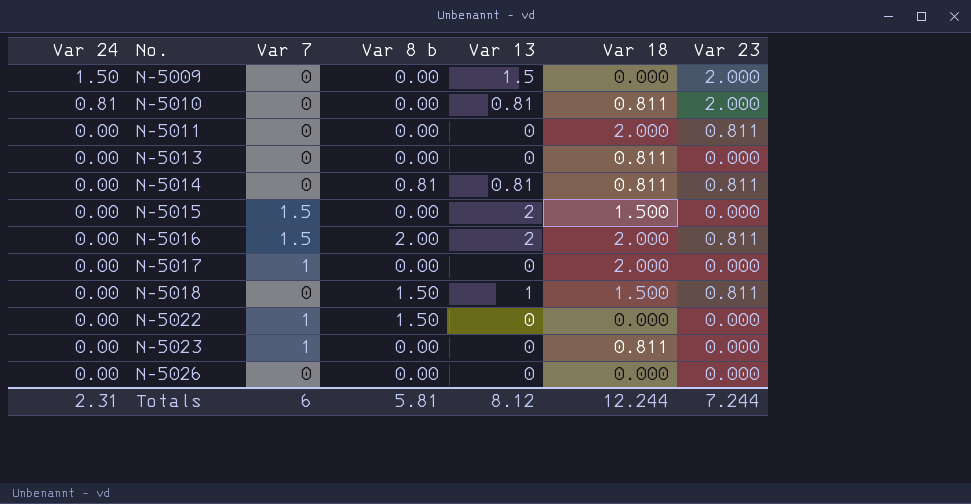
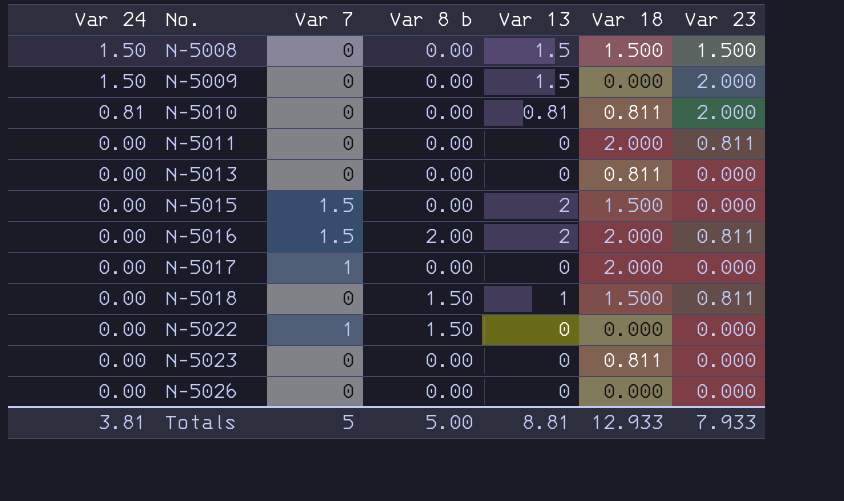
row N-5014: 0.00 | 0 | 0.81 | 0.81 | 0.811 | 0.811 -> none
row N-5008: none -> 1.50 | 0 | 0.00 | 1.5 | 1.500 | 1.500
N-5023 | Var 7: 1 -> 0
Totals | Var 24: 2.31 -> 3.81
Totals | Var 7: 6 -> 5
Totals | Var 8 b: 5.81 -> 5.00
Totals | Var 13: 8.12 -> 8.81
Totals | Var 18: 12.244 -> 12.933
Totals | Var 23: 7.244 -> 7.933

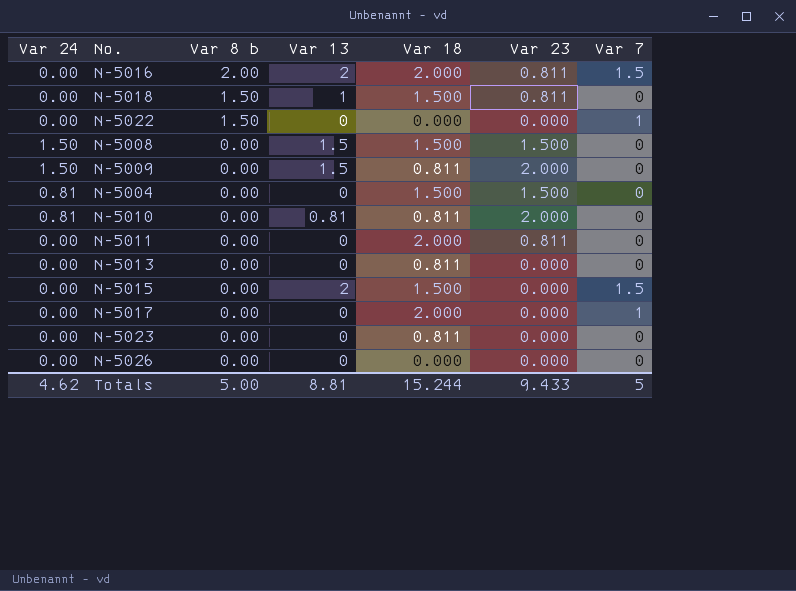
row order: Var 24 descending -> Var 8 b descending
column Var 7 | position: 3 -> 7
N-5009 | Var 18: 0.000 -> 0.811
row N-5004: none -> 0.81 | 0.00 | 0 | 1.500 | 1.500 | 0
Totals | Var 24: 3.81 -> 4.62
Totals | Var 18: 12.933 -> 15.244
Totals | Var 23: 7.933 -> 9.433

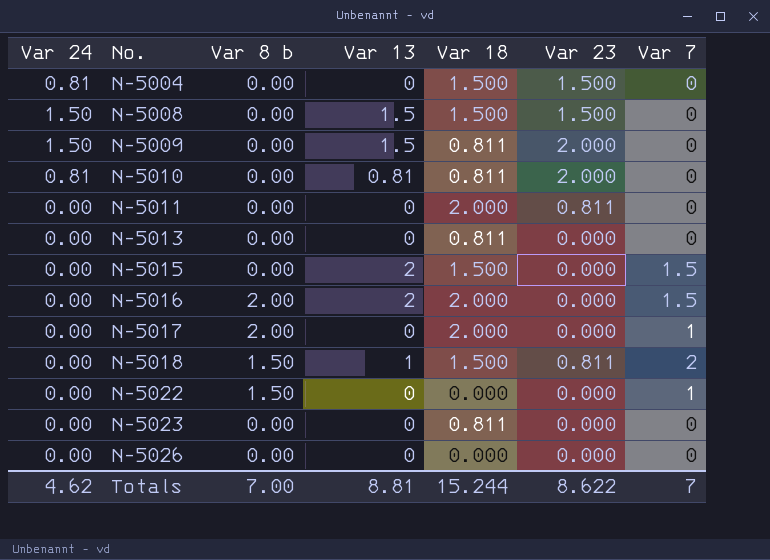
row order: Var 8 b descending -> No. ascending
N-5016 | Var 23: 0.811 -> 0.000
N-5017 | Var 8 b: 0.00 -> 2.00
N-5018 | Var 7: 0 -> 2
Totals | Var 8 b: 5.00 -> 7.00
Totals | Var 23: 9.433 -> 8.622
Totals | Var 7: 5 -> 7

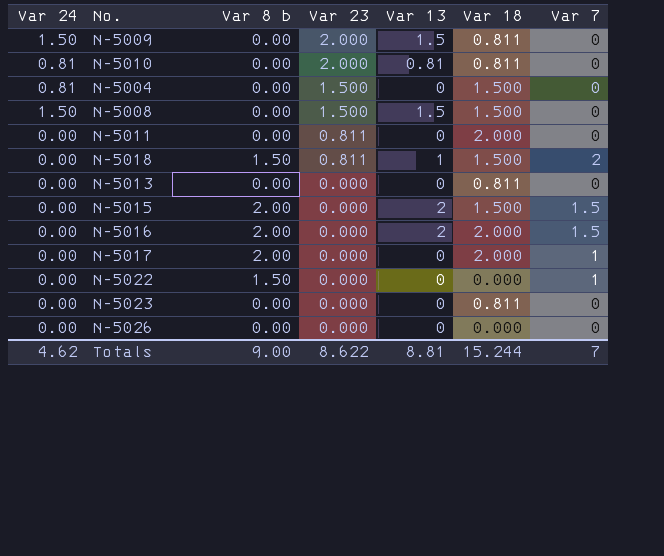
row order: No. ascending -> Var 23 descending
column Var 23 | position: 6 -> 4
N-5015 | Var 8 b: 0.00 -> 2.00
Totals | Var 8 b: 7.00 -> 9.00

